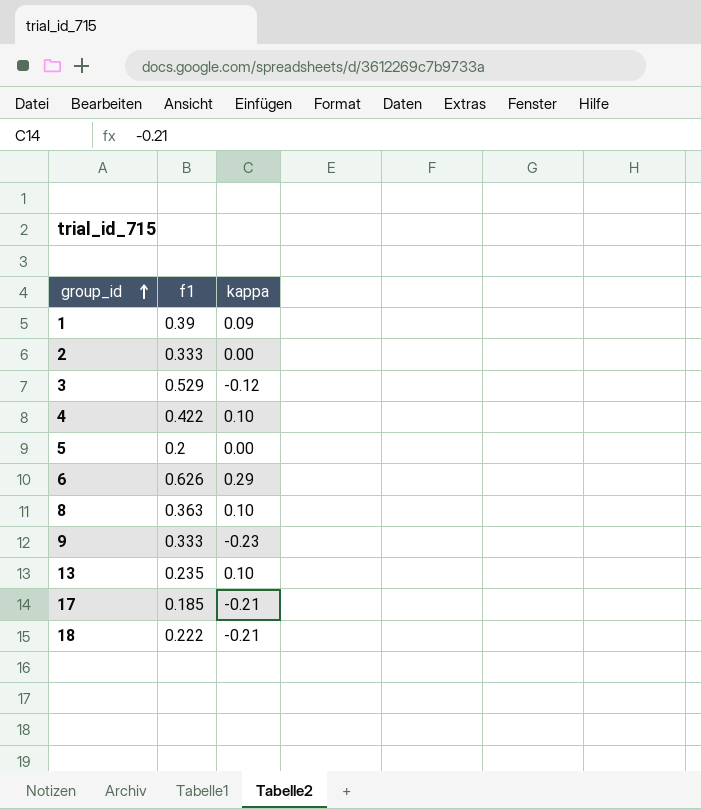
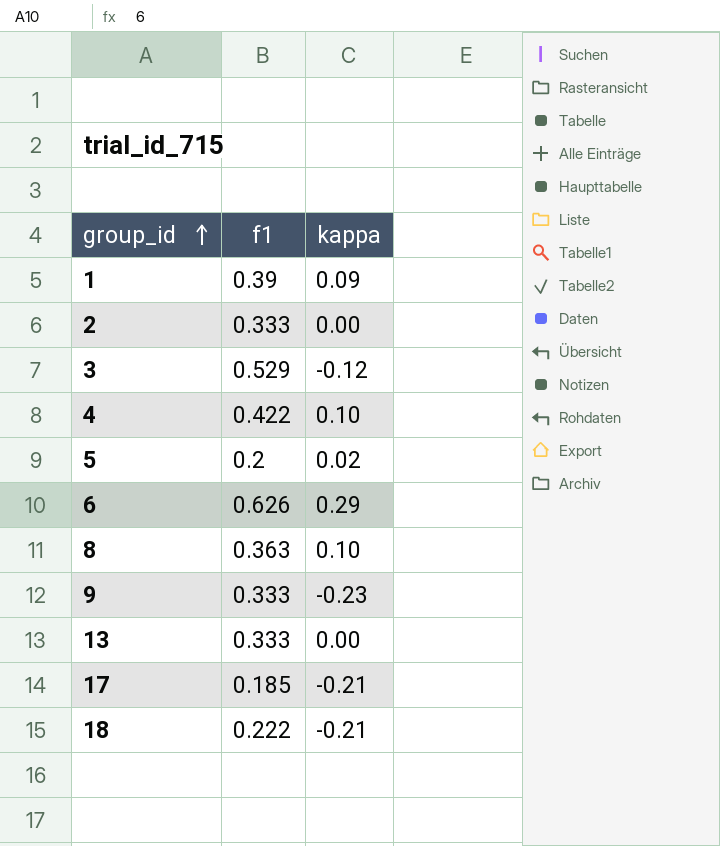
5 | kappa: 0.00 -> 0.02
13 | f1: 0.235 -> 0.333
13 | kappa: 0.10 -> 0.00

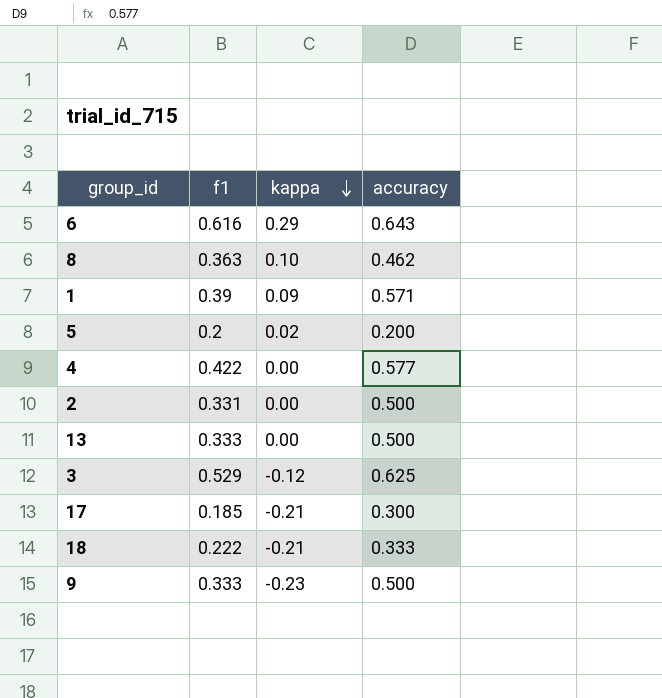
row order: group_id ascending -> kappa descending
column accuracy | position: none -> 4
6 | f1: 0.626 -> 0.616
4 | kappa: 0.10 -> 0.00
2 | f1: 0.333 -> 0.331

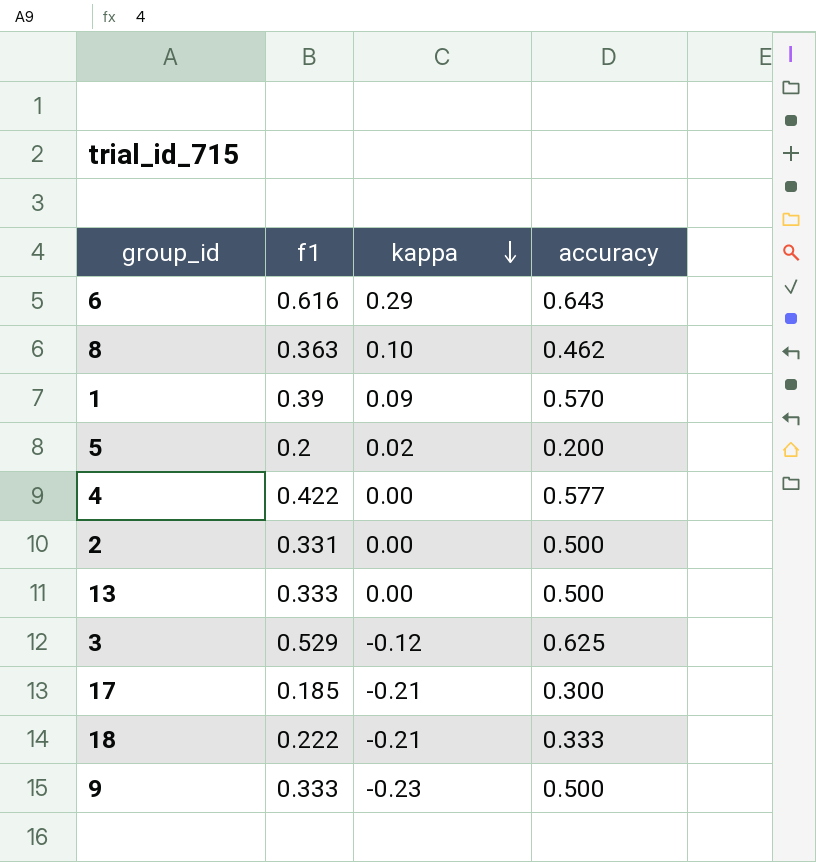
1 | accuracy: 0.571 -> 0.570

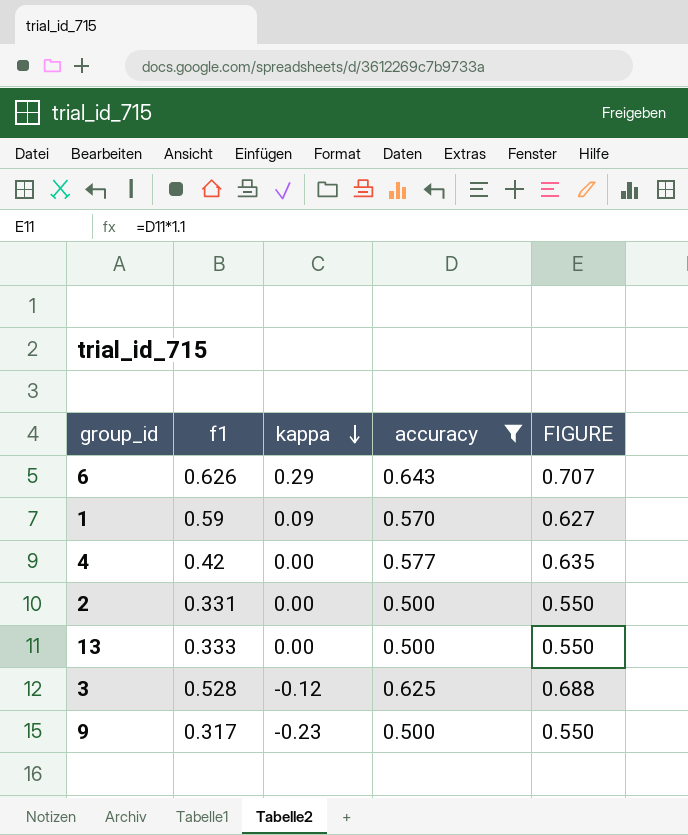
filter: none -> accuracy >= 0.500
column FIGURE | formula: none -> [accuracy] * 1.1
6 | f1: 0.616 -> 0.626
1 | f1: 0.39 -> 0.59
4 | f1: 0.422 -> 0.42
3 | f1: 0.529 -> 0.528
9 | f1: 0.333 -> 0.317

